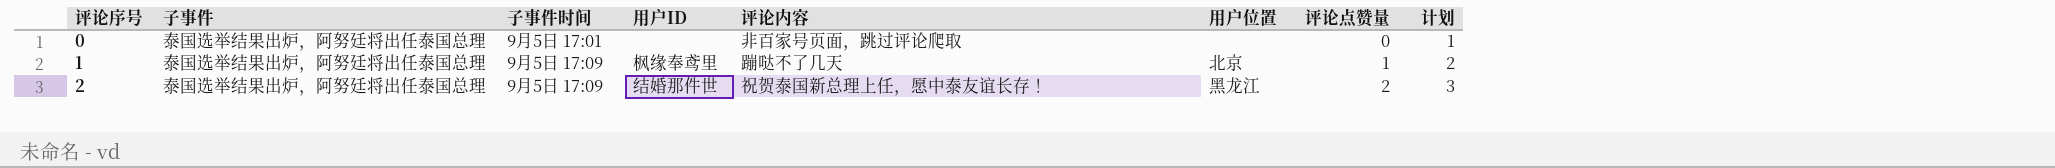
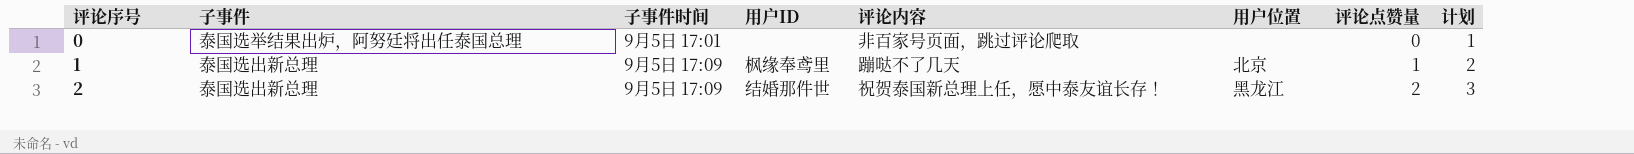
1 | 子事件: 泰国选举结果出炉，阿努廷将出任泰国总理 -> 泰国选出新总理
2 | 子事件: 泰国选举结果出炉，阿努廷将出任泰国总理 -> 泰国选出新总理

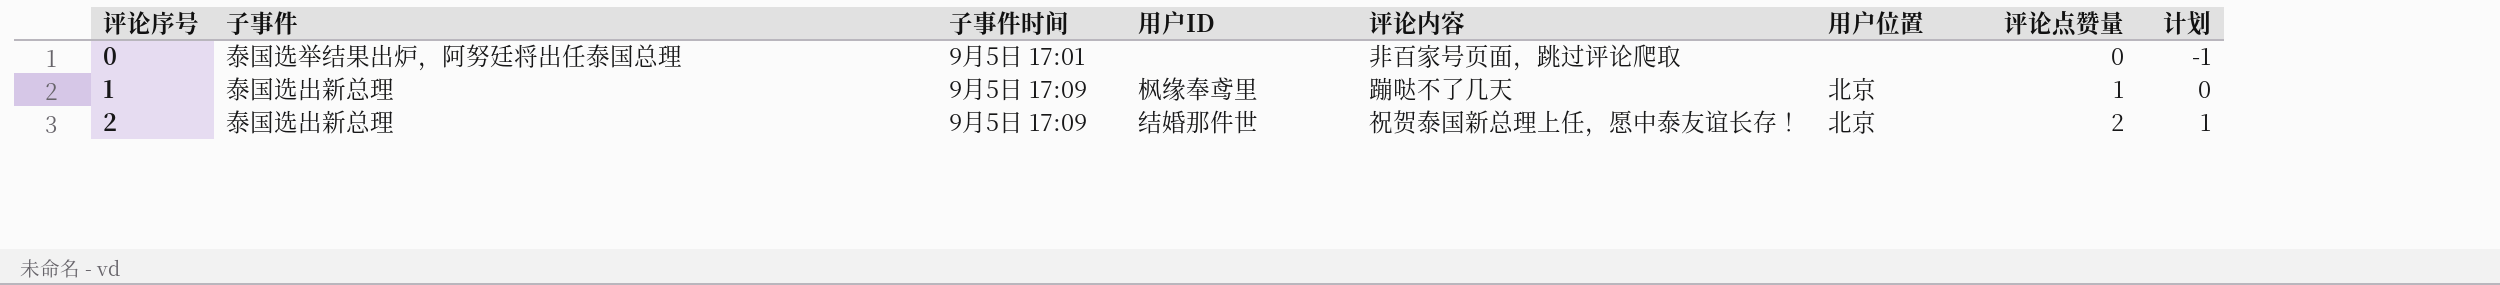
column 计划 | formula: [评论点赞量] + 1 -> [评论点赞量] - 1
2 | 用户位置: 黑龙江 -> 北京

